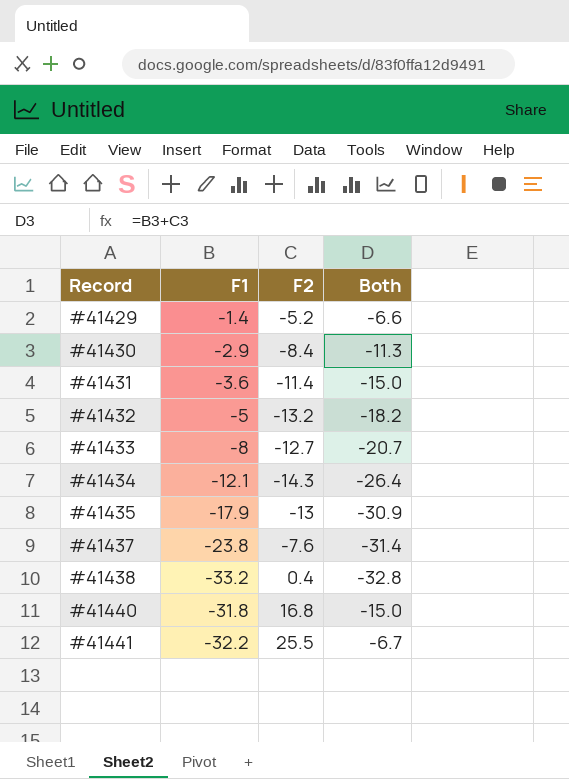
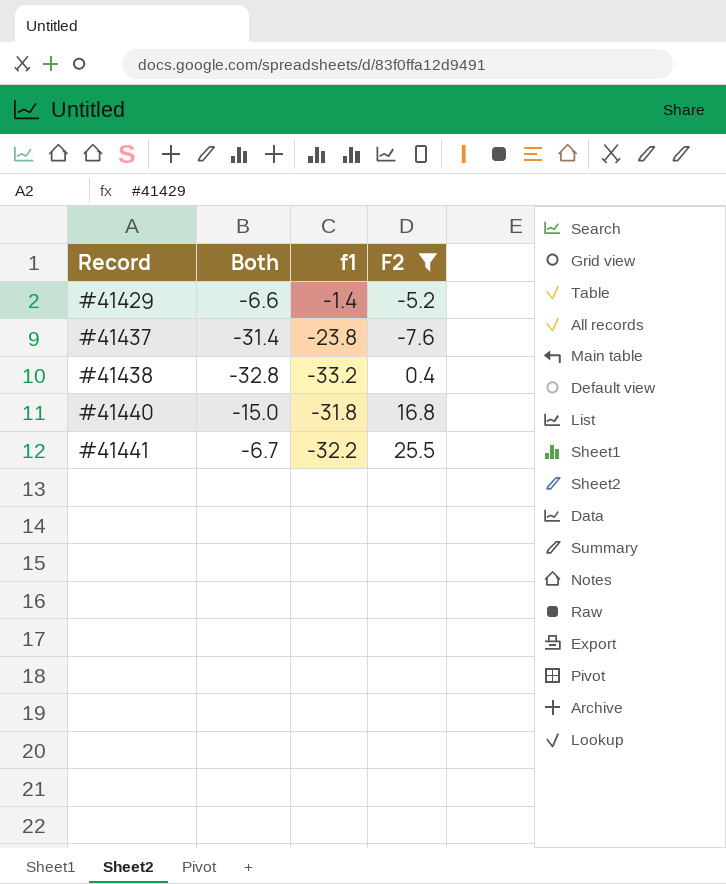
filter: none -> F2 >= -7.6
column Both | position: 4 -> 2
column name: F1 -> f1

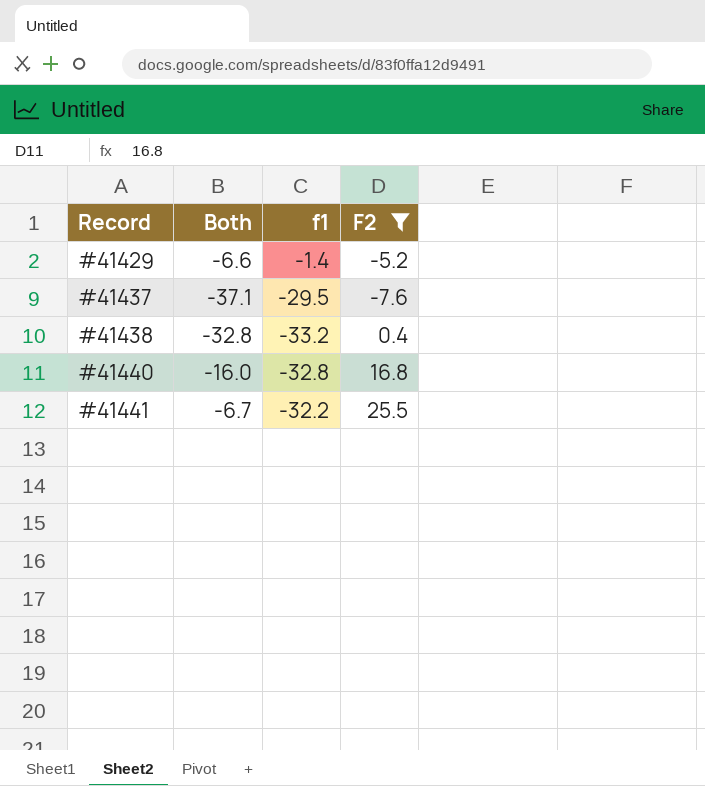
#41437 | Both: -31.4 -> -37.1
#41437 | f1: -23.8 -> -29.5
#41440 | Both: -15.0 -> -16.0
#41440 | f1: -31.8 -> -32.8

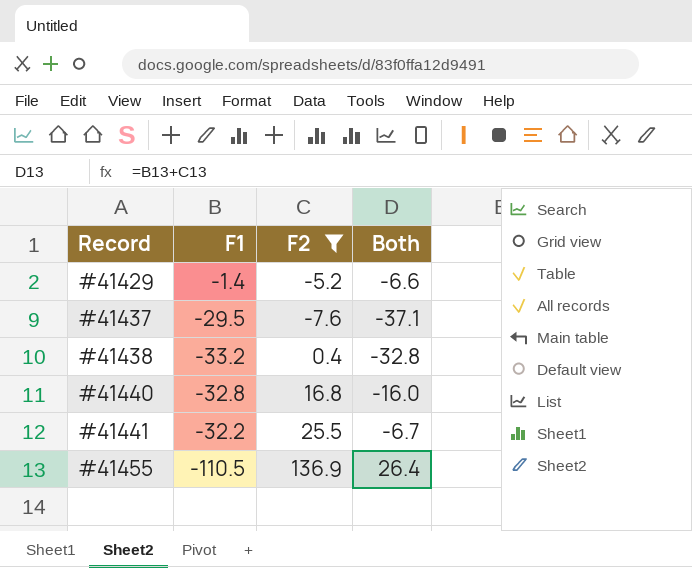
column name: f1 -> F1
column Both | position: 2 -> 4
row #41455: none -> -110.5 | 136.9 | 26.4

